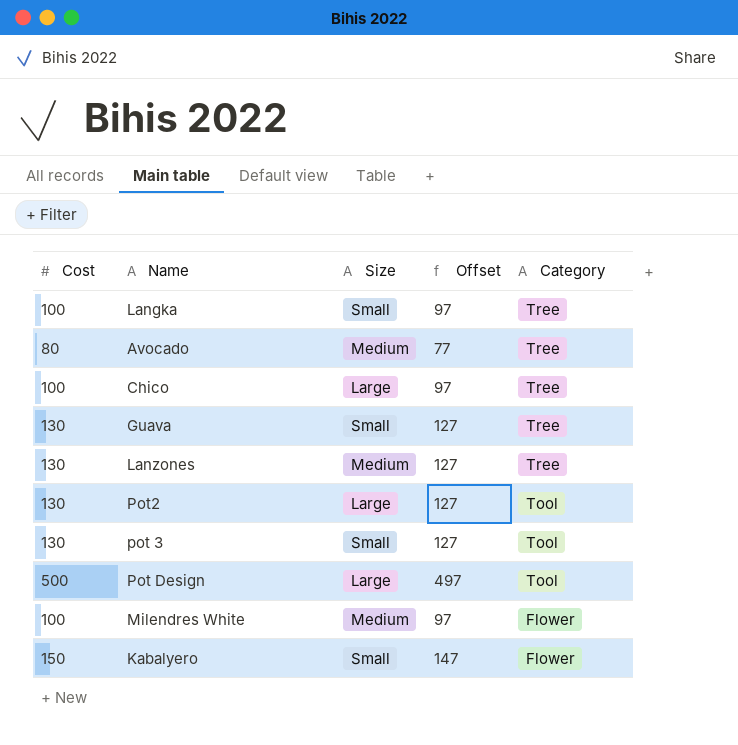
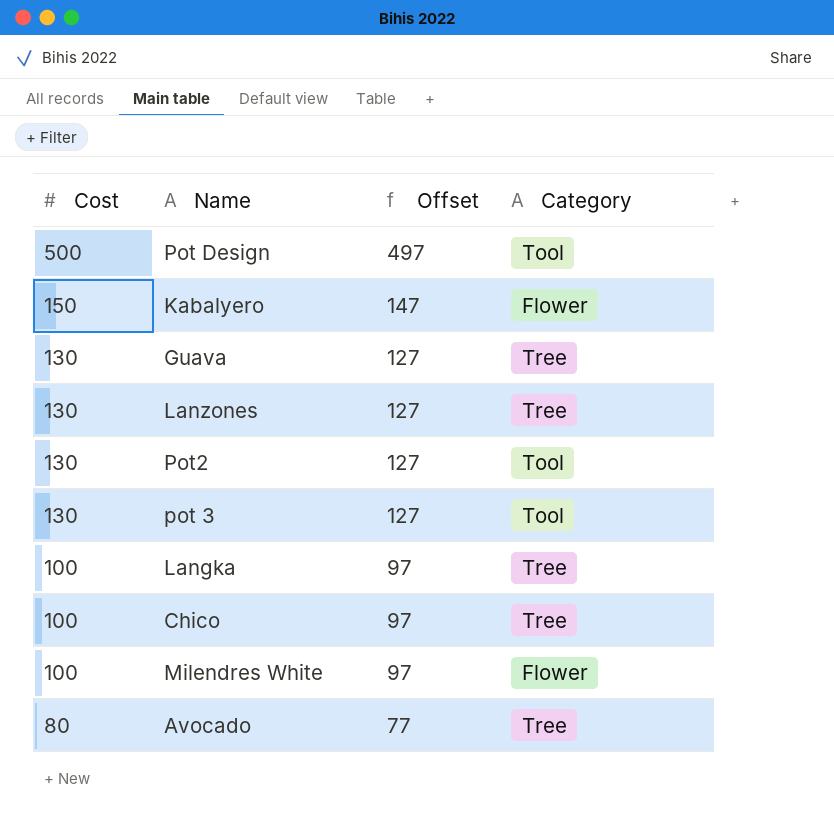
row order: Category descending -> Cost descending
column Size | position: 3 -> none

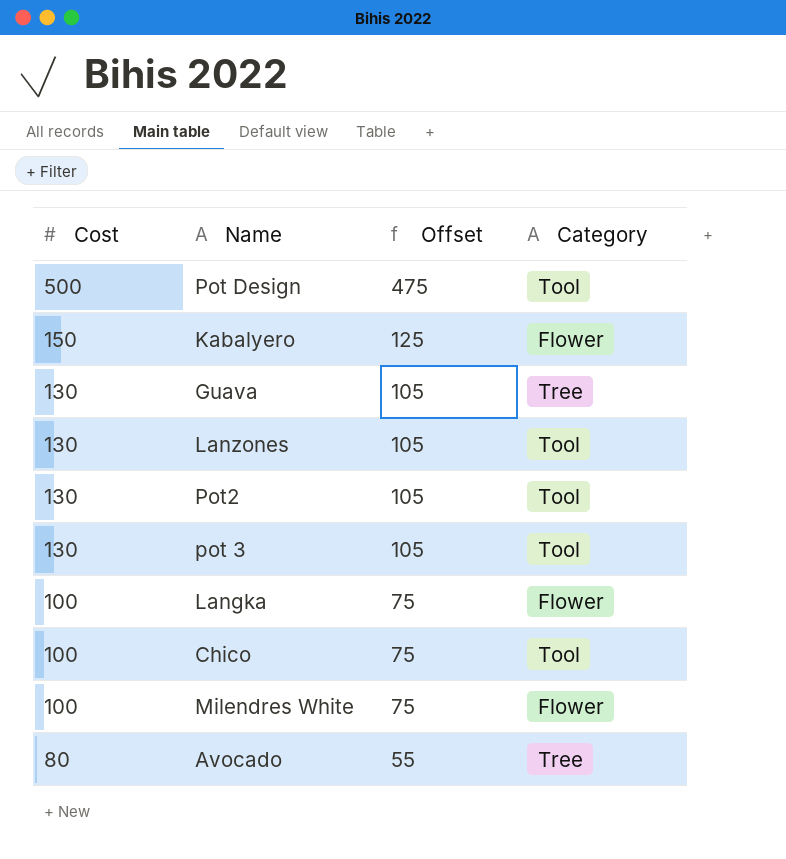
column Offset | formula: [Cost] - 3 -> [Cost] - 25
Lanzones | Category: Tree -> Tool
Langka | Category: Tree -> Flower
Chico | Category: Tree -> Tool

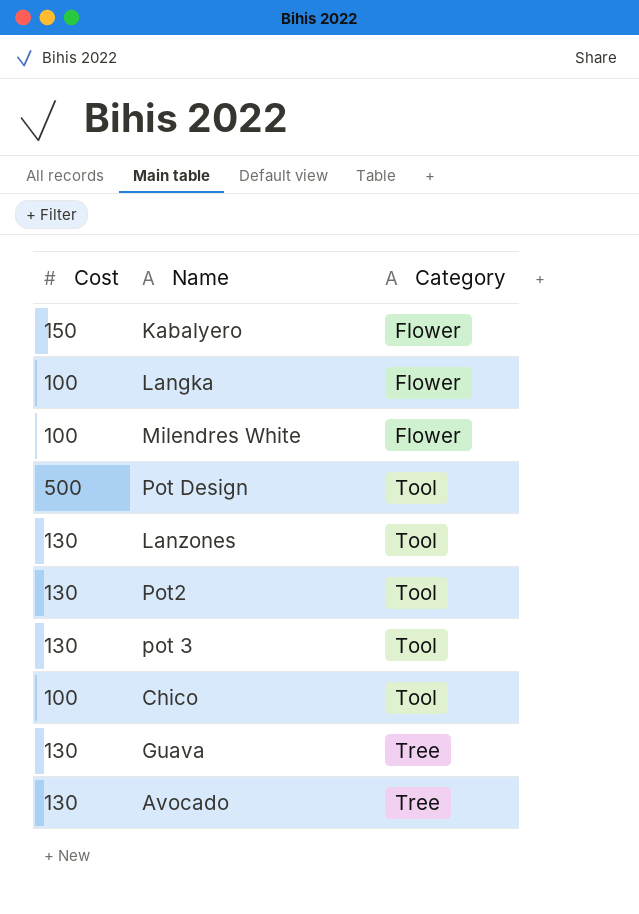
row order: Cost descending -> Category ascending
column Offset | formula: [Cost] - 25 -> none
Avocado | Cost: 80 -> 130

